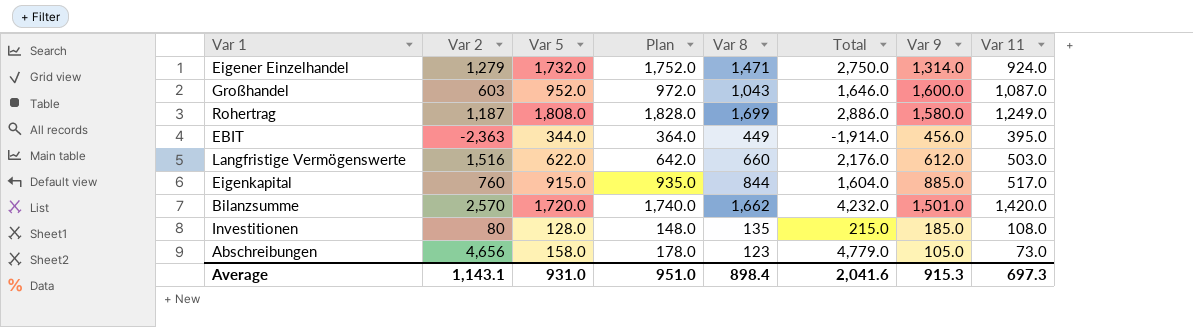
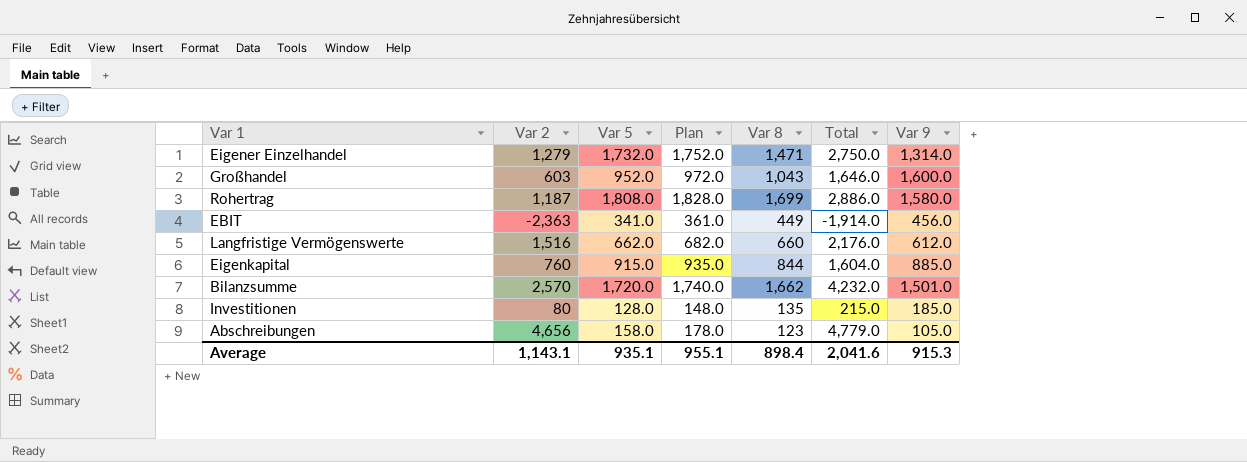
column Var 11 | position: 8 -> none
EBIT | Var 5: 344.0 -> 341.0
EBIT | Plan: 364.0 -> 361.0
Langfristige Vermögenswerte | Var 5: 622.0 -> 662.0
Langfristige Vermögenswerte | Plan: 642.0 -> 682.0
Average | Var 5: 931.0 -> 935.1
Average | Plan: 951.0 -> 955.1

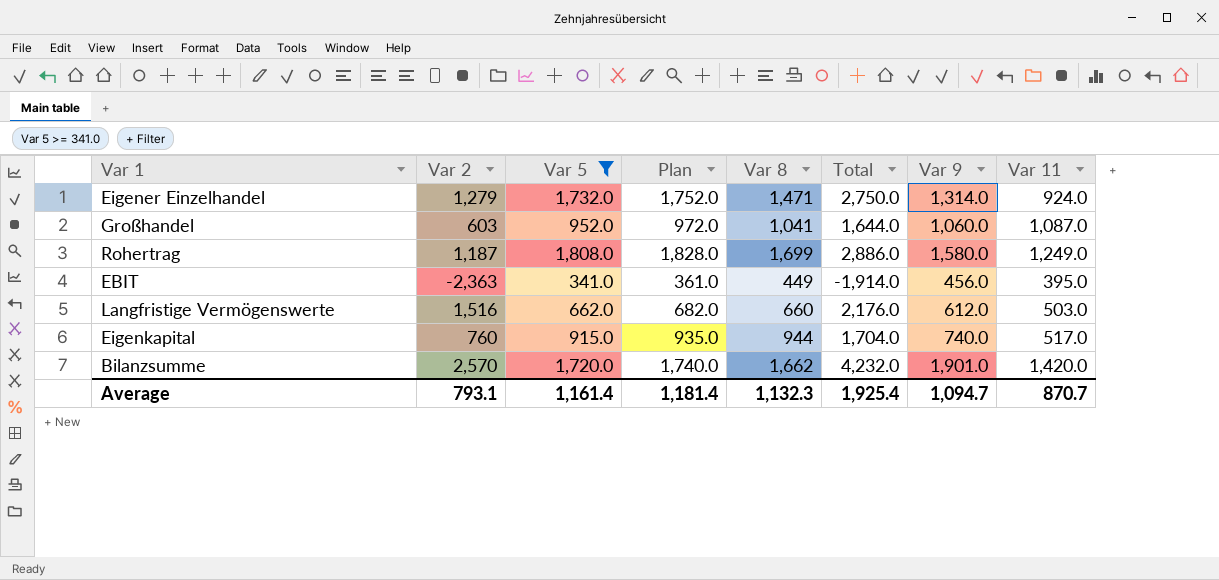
filter: none -> Var 5 >= 341.0
column Var 11 | position: none -> 8
Großhandel | Var 8: 1,043 -> 1,041
Großhandel | Total: 1,646.0 -> 1,644.0
Großhandel | Var 9: 1,600.0 -> 1,060.0
Eigenkapital | Var 8: 844 -> 944
Eigenkapital | Total: 1,604.0 -> 1,704.0
Eigenkapital | Var 9: 885.0 -> 740.0
Bilanzsumme | Var 9: 1,501.0 -> 1,901.0
Average | Var 2: 1,143.1 -> 793.1
Average | Var 5: 935.1 -> 1,161.4
Average | Plan: 955.1 -> 1,181.4
Average | Var 8: 898.4 -> 1,132.3
Average | Total: 2,041.6 -> 1,925.4
Average | Var 9: 915.3 -> 1,094.7

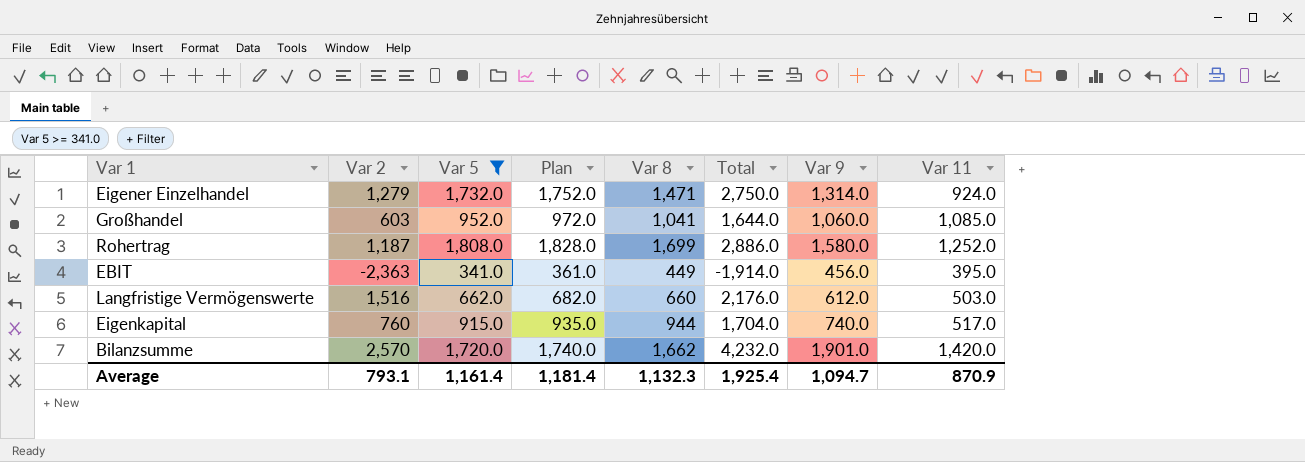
Großhandel | Var 11: 1,087.0 -> 1,085.0
Rohertrag | Var 11: 1,249.0 -> 1,252.0
Average | Var 11: 870.7 -> 870.9

